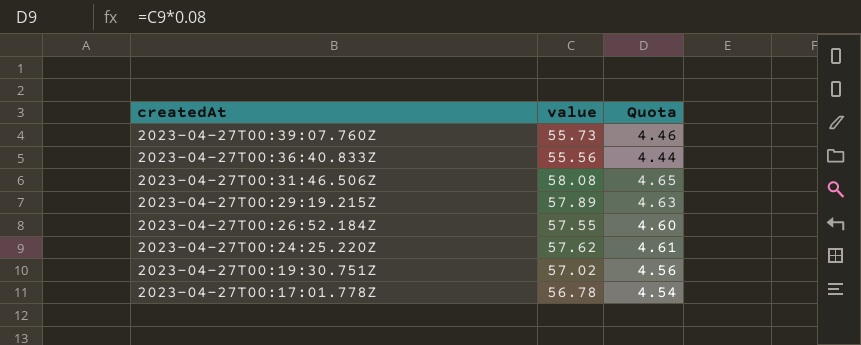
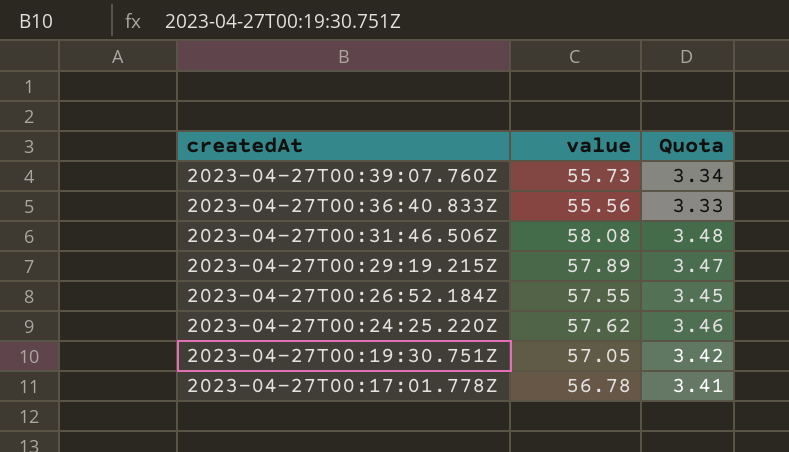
column Quota | formula: [value] * 0.08 -> [value] * 0.06
2023-04-27T00:19:30.751Z | value: 57.02 -> 57.05

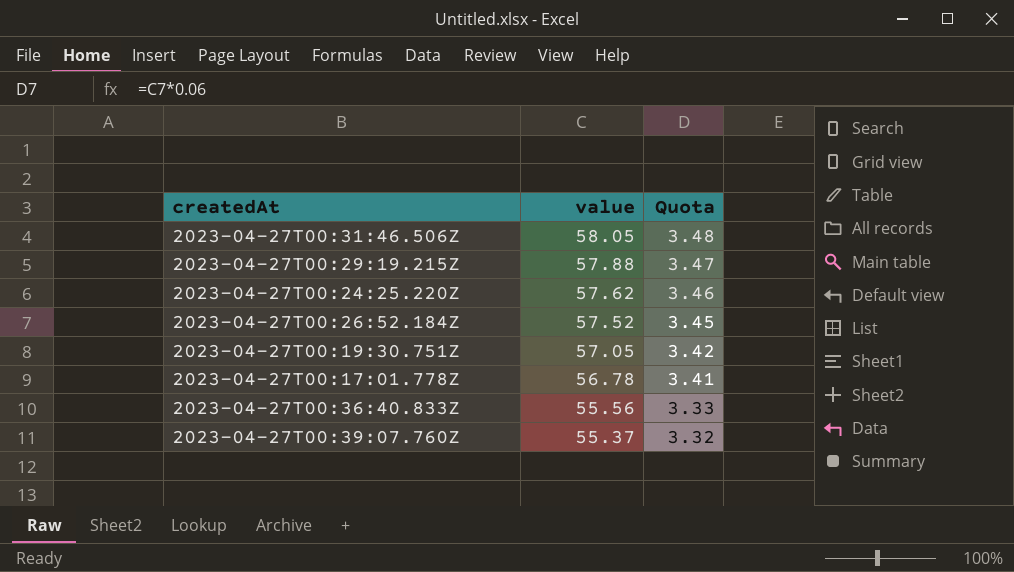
row order: createdAt descending -> value descending
2023-04-27T00:31:46.506Z | value: 58.08 -> 58.05
2023-04-27T00:29:19.215Z | value: 57.89 -> 57.88
2023-04-27T00:26:52.184Z | value: 57.55 -> 57.52
2023-04-27T00:39:07.760Z | value: 55.73 -> 55.37
2023-04-27T00:39:07.760Z | Quota: 3.34 -> 3.32

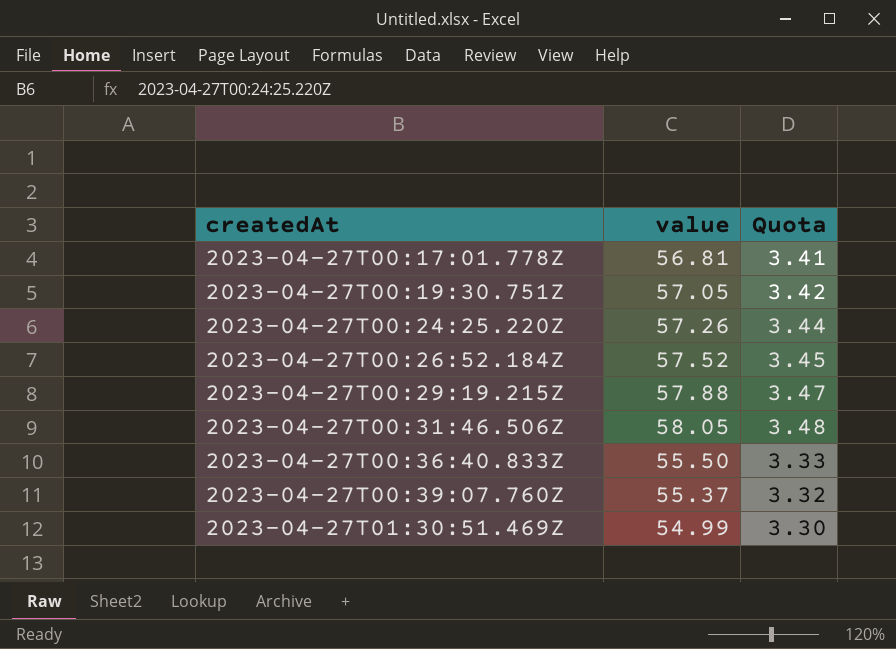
row order: value descending -> createdAt ascending
2023-04-27T00:17:01.778Z | value: 56.78 -> 56.81
2023-04-27T00:24:25.220Z | value: 57.62 -> 57.26
2023-04-27T00:24:25.220Z | Quota: 3.46 -> 3.44
2023-04-27T00:36:40.833Z | value: 55.56 -> 55.50
row 2023-04-27T01:30:51.469Z: none -> 54.99 | 3.30

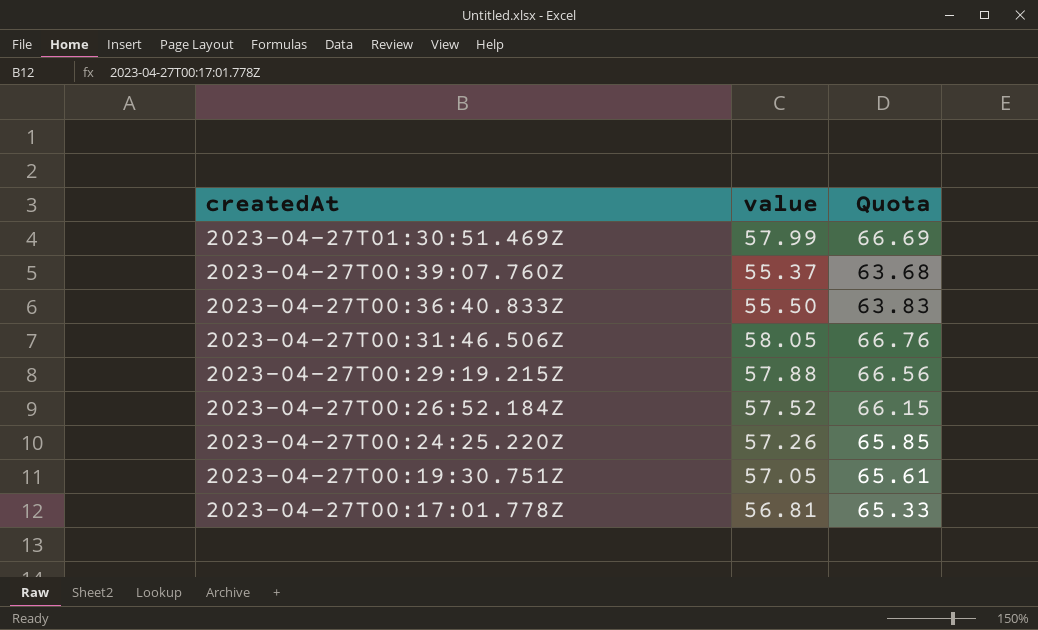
row order: createdAt ascending -> createdAt descending
column Quota | formula: [value] * 0.06 -> [value] * 1.15
2023-04-27T01:30:51.469Z | value: 54.99 -> 57.99

